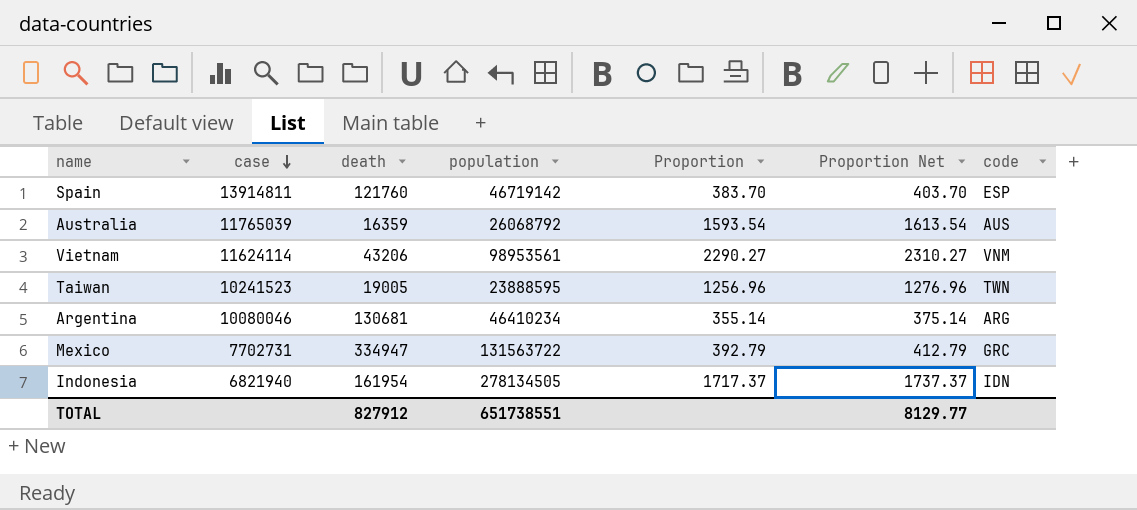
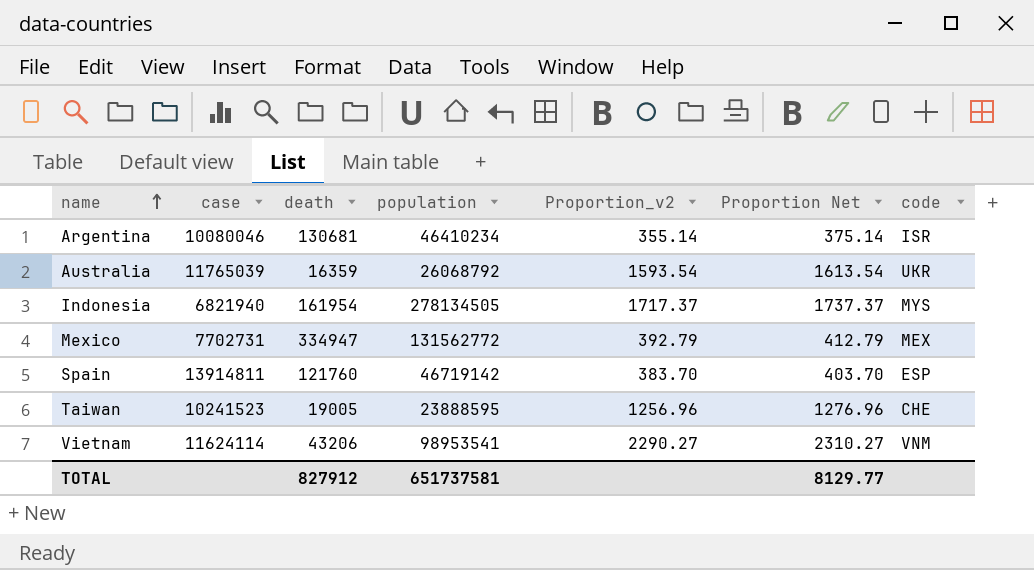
row order: case descending -> name ascending
column name: Proportion -> Proportion_v2
Argentina | code: ARG -> ISR
Australia | code: AUS -> UKR
Indonesia | code: IDN -> MYS
Mexico | population: 131563722 -> 131562772
Mexico | code: GRC -> MEX
Taiwan | code: TWN -> CHE
Vietnam | population: 98953561 -> 98953541
TOTAL | population: 651738551 -> 651737581

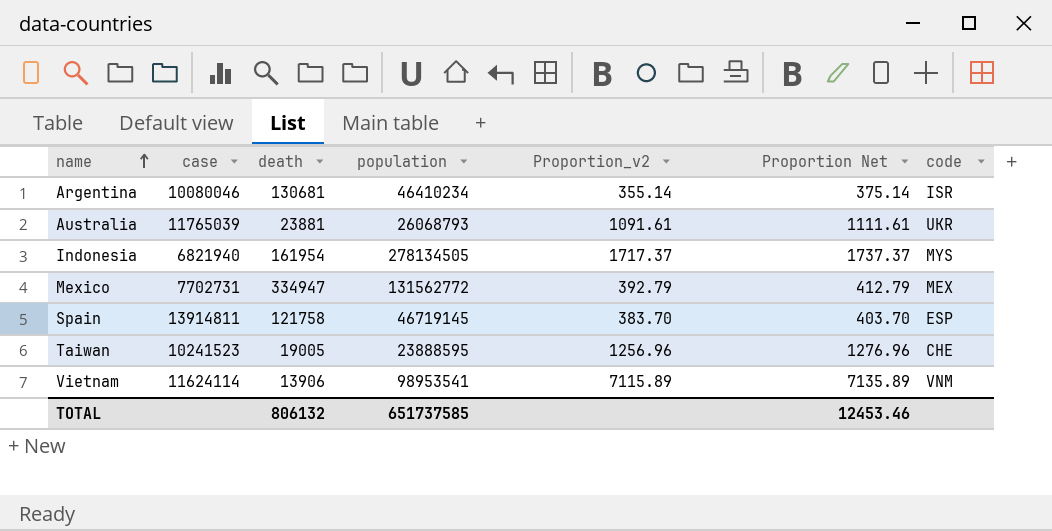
Australia | death: 16359 -> 23881
Australia | population: 26068792 -> 26068793
Australia | Proportion_v2: 1593.54 -> 1091.61
Australia | Proportion Net: 1613.54 -> 1111.61
Spain | death: 121760 -> 121758
Spain | population: 46719142 -> 46719145
Vietnam | death: 43206 -> 13906
Vietnam | Proportion_v2: 2290.27 -> 7115.89
Vietnam | Proportion Net: 2310.27 -> 7135.89
TOTAL | death: 827912 -> 806132
TOTAL | population: 651737581 -> 651737585
TOTAL | Proportion Net: 8129.77 -> 12453.46

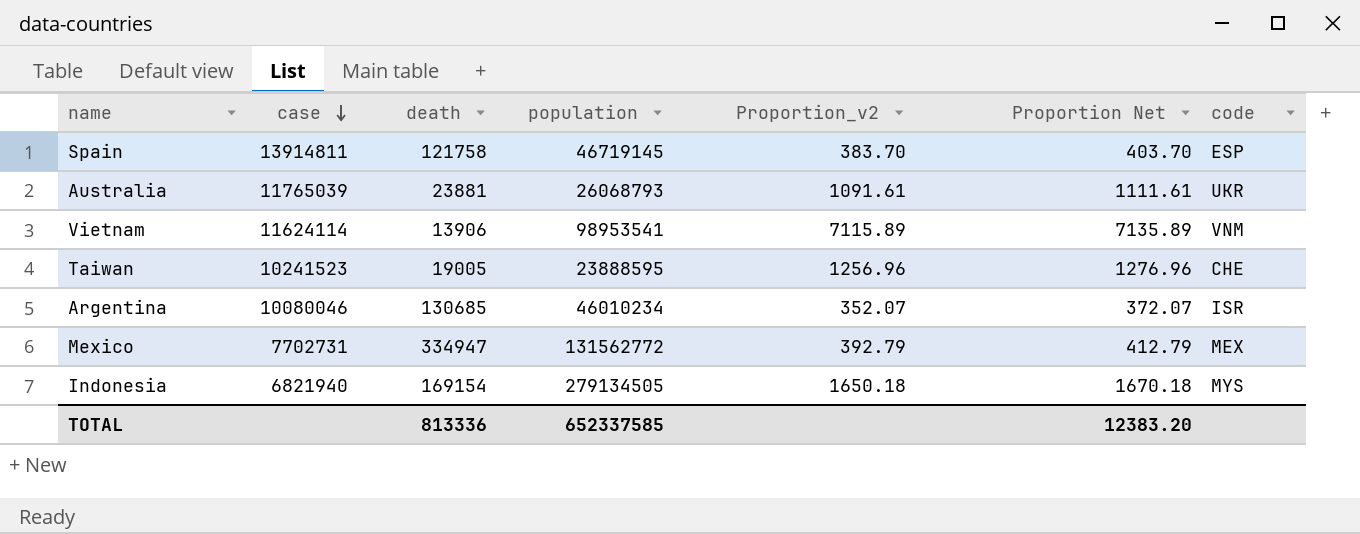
row order: name ascending -> case descending
Argentina | death: 130681 -> 130685
Argentina | population: 46410234 -> 46010234
Argentina | Proportion_v2: 355.14 -> 352.07
Argentina | Proportion Net: 375.14 -> 372.07
Indonesia | death: 161954 -> 169154
Indonesia | population: 278134505 -> 279134505
Indonesia | Proportion_v2: 1717.37 -> 1650.18
Indonesia | Proportion Net: 1737.37 -> 1670.18
TOTAL | death: 806132 -> 813336
TOTAL | population: 651737585 -> 652337585
TOTAL | Proportion Net: 12453.46 -> 12383.20

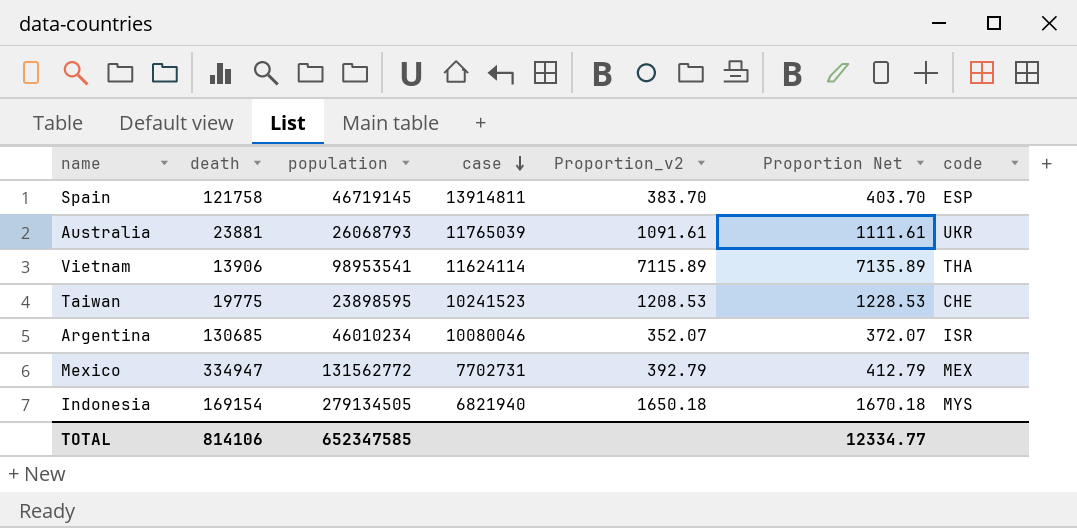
column case | position: 2 -> 4
Vietnam | code: VNM -> THA
Taiwan | death: 19005 -> 19775
Taiwan | population: 23888595 -> 23898595
Taiwan | Proportion_v2: 1256.96 -> 1208.53
Taiwan | Proportion Net: 1276.96 -> 1228.53
TOTAL | death: 813336 -> 814106
TOTAL | population: 652337585 -> 652347585
TOTAL | Proportion Net: 12383.20 -> 12334.77

